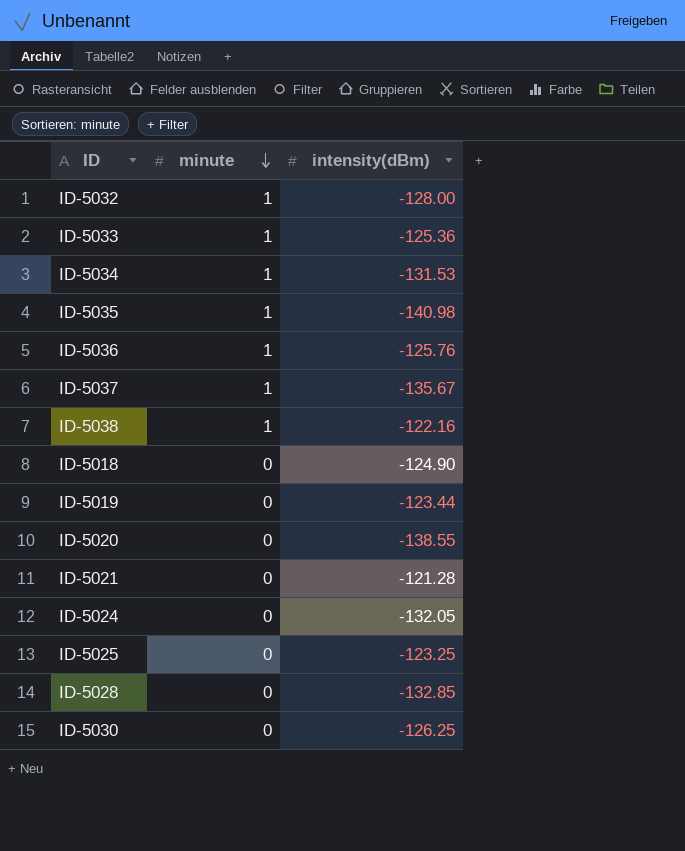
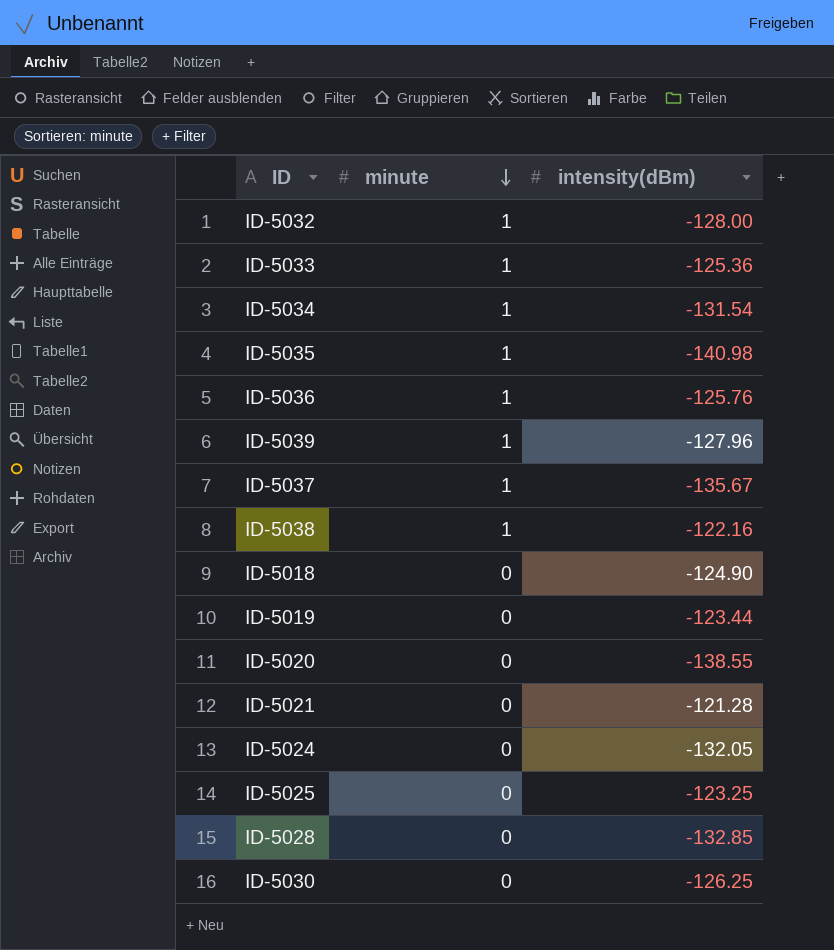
ID-5034 | intensity(dBm): -131.53 -> -131.54
row ID-5039: none -> 1 | -127.96

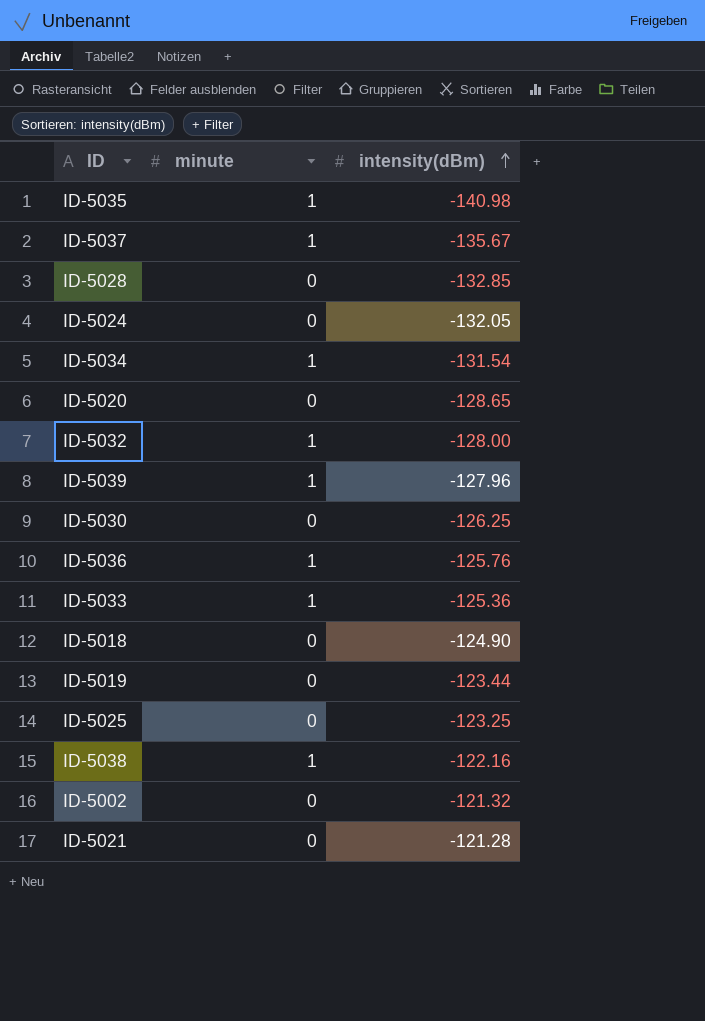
row order: minute descending -> intensity(dBm) ascending
ID-5020 | intensity(dBm): -138.55 -> -128.65
row ID-5002: none -> 0 | -121.32

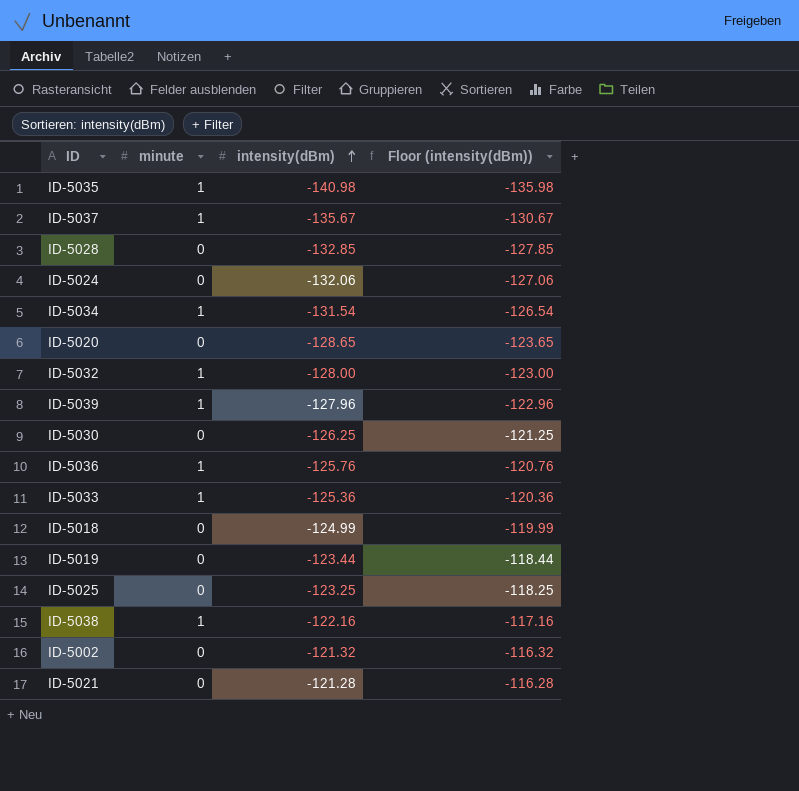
column Floor (intensity(dBm)) | formula: none -> [intensity(dBm)] + 5
ID-5024 | intensity(dBm): -132.05 -> -132.06
ID-5018 | intensity(dBm): -124.90 -> -124.99

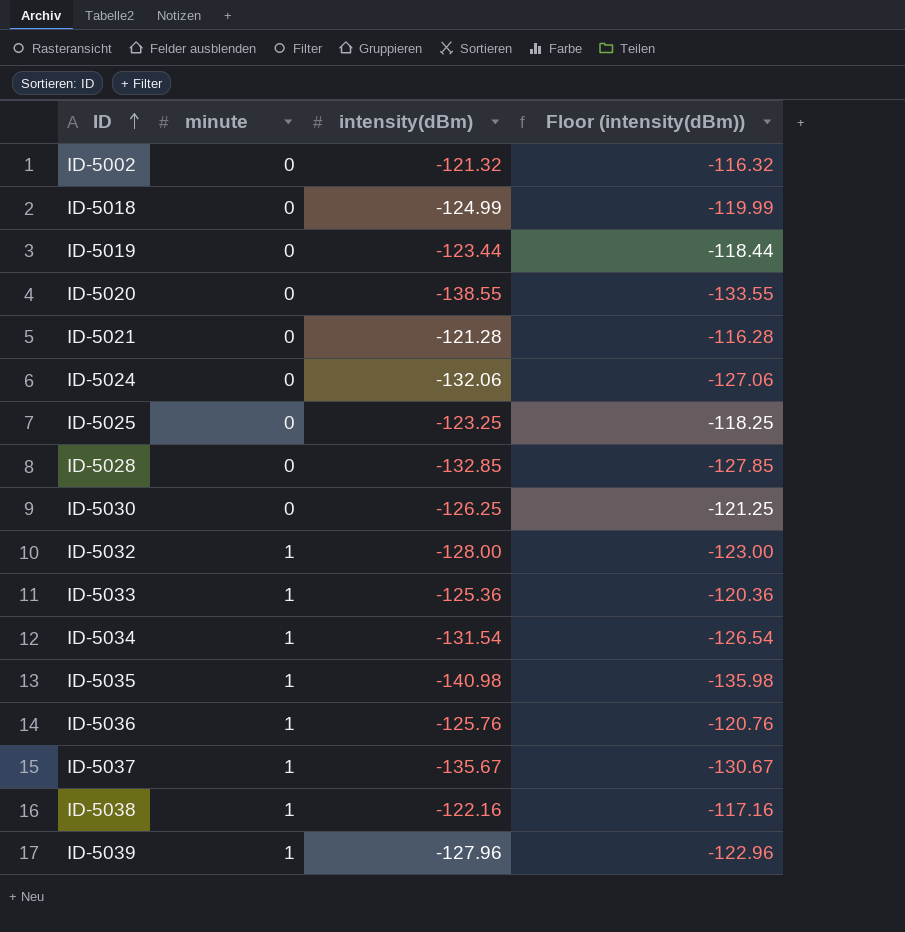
row order: intensity(dBm) ascending -> ID ascending
ID-5020 | intensity(dBm): -128.65 -> -138.55
ID-5020 | Floor (intensity(dBm)): -123.65 -> -133.55

